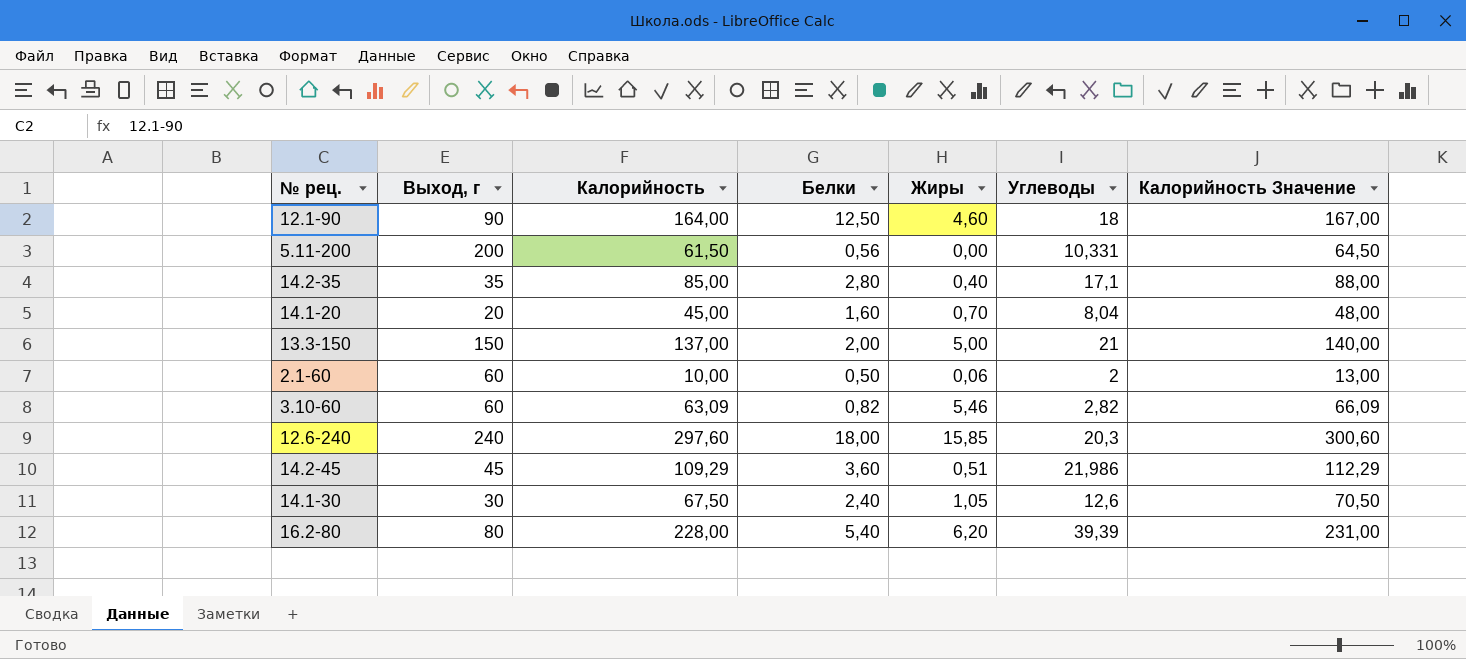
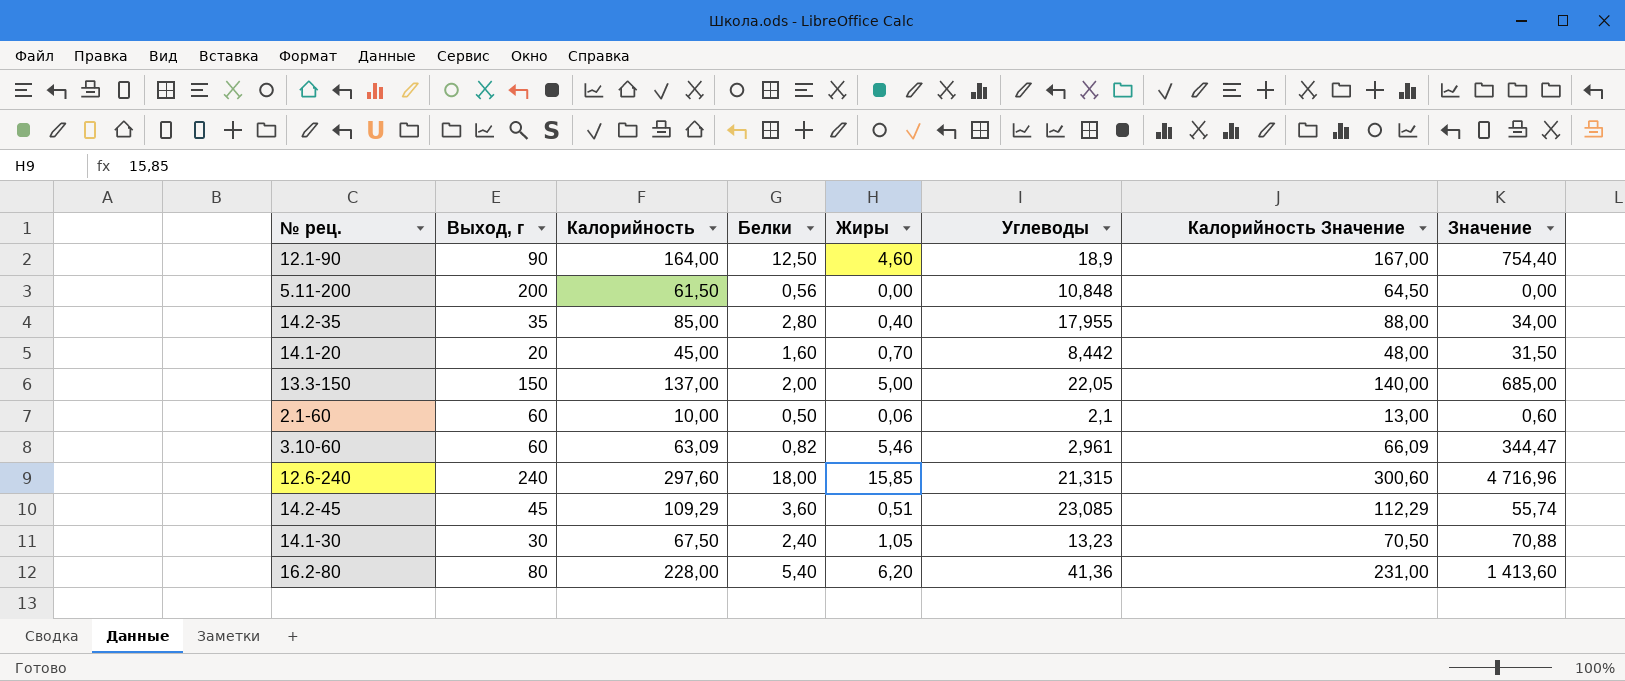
column Значение | formula: none -> [Калорийность] * [Жиры]
12.1-90 | Углеводы: 18 -> 18,9
5.11-200 | Углеводы: 10,331 -> 10,848
14.2-35 | Углеводы: 17,1 -> 17,955
14.1-20 | Углеводы: 8,04 -> 8,442
13.3-150 | Углеводы: 21 -> 22,05
2.1-60 | Углеводы: 2 -> 2,1
3.10-60 | Углеводы: 2,82 -> 2,961
12.6-240 | Углеводы: 20,3 -> 21,315
14.2-45 | Углеводы: 21,986 -> 23,085
14.1-30 | Углеводы: 12,6 -> 13,23
16.2-80 | Углеводы: 39,39 -> 41,36

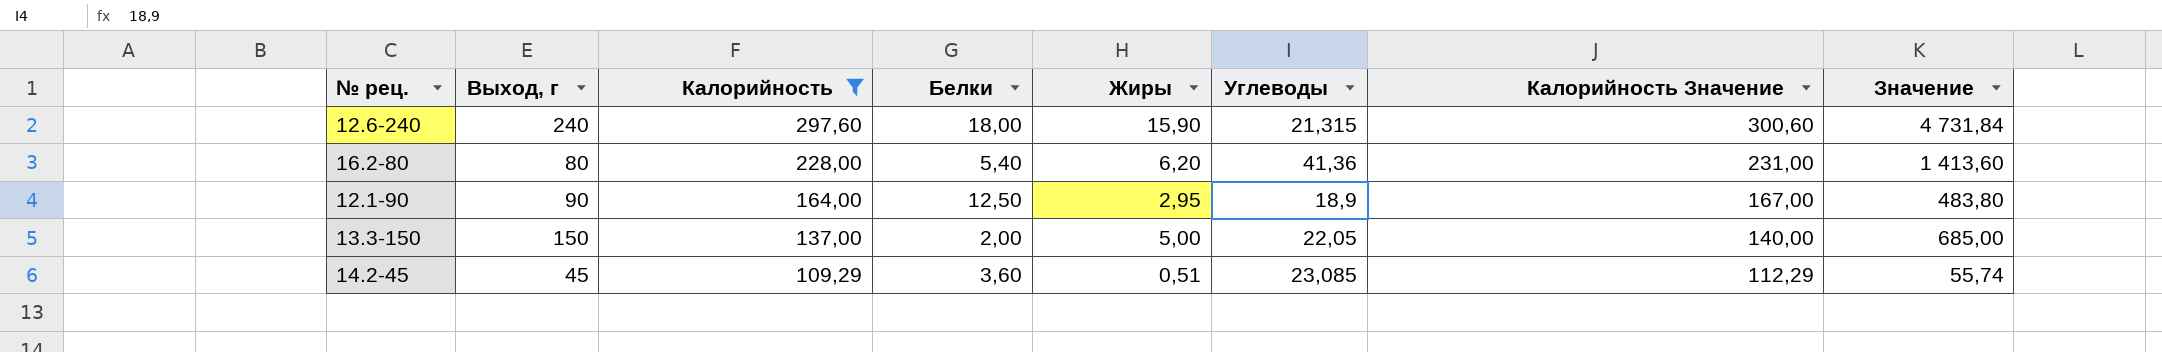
filter: none -> Калорийность >= 109,29
row order: none -> Калорийность descending
12.6-240 | Жиры: 15,85 -> 15,90
12.6-240 | Значение: 4 716,96 -> 4 731,84
12.1-90 | Жиры: 4,60 -> 2,95
12.1-90 | Значение: 754,40 -> 483,80

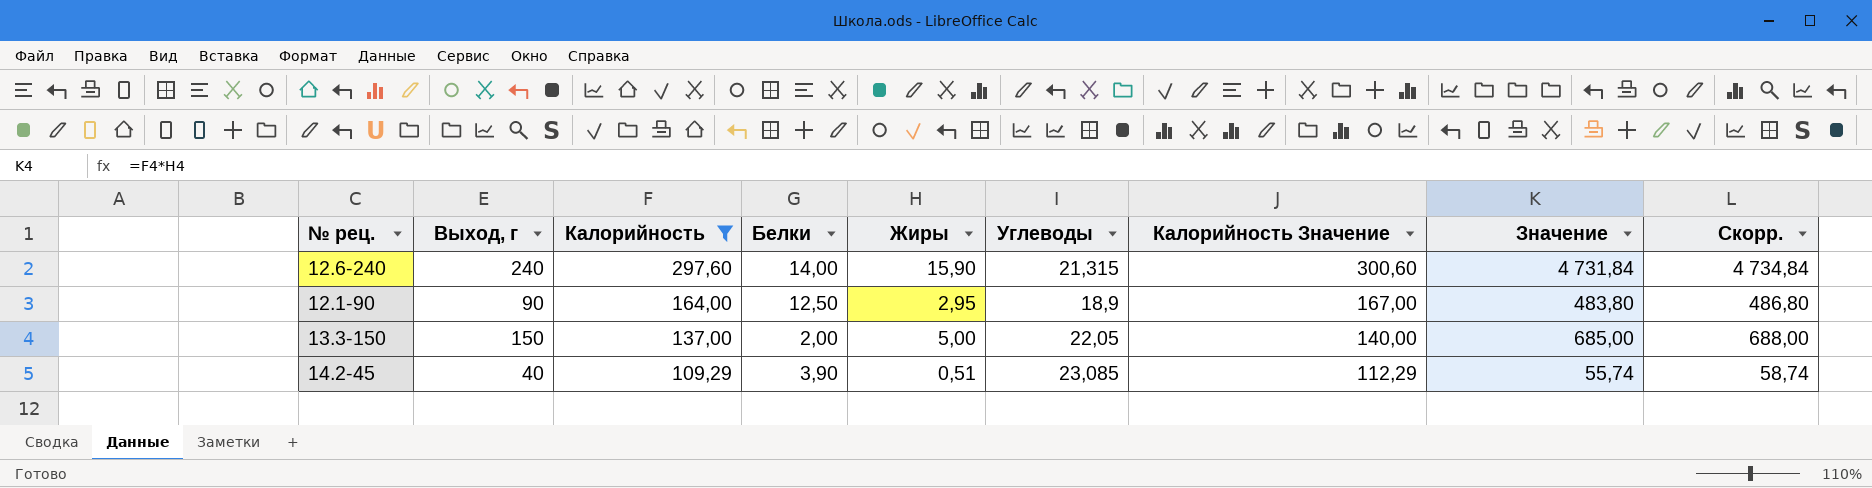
column Скорр. | formula: none -> [Значение] + 3
row 16.2-80: 80 | 228,00 | 5,40 | 6,20 | 41,36 | 231,00 | 1 413,60 -> none
12.6-240 | Белки: 18,00 -> 14,00
14.2-45 | Выход, г: 45 -> 40
14.2-45 | Белки: 3,60 -> 3,90

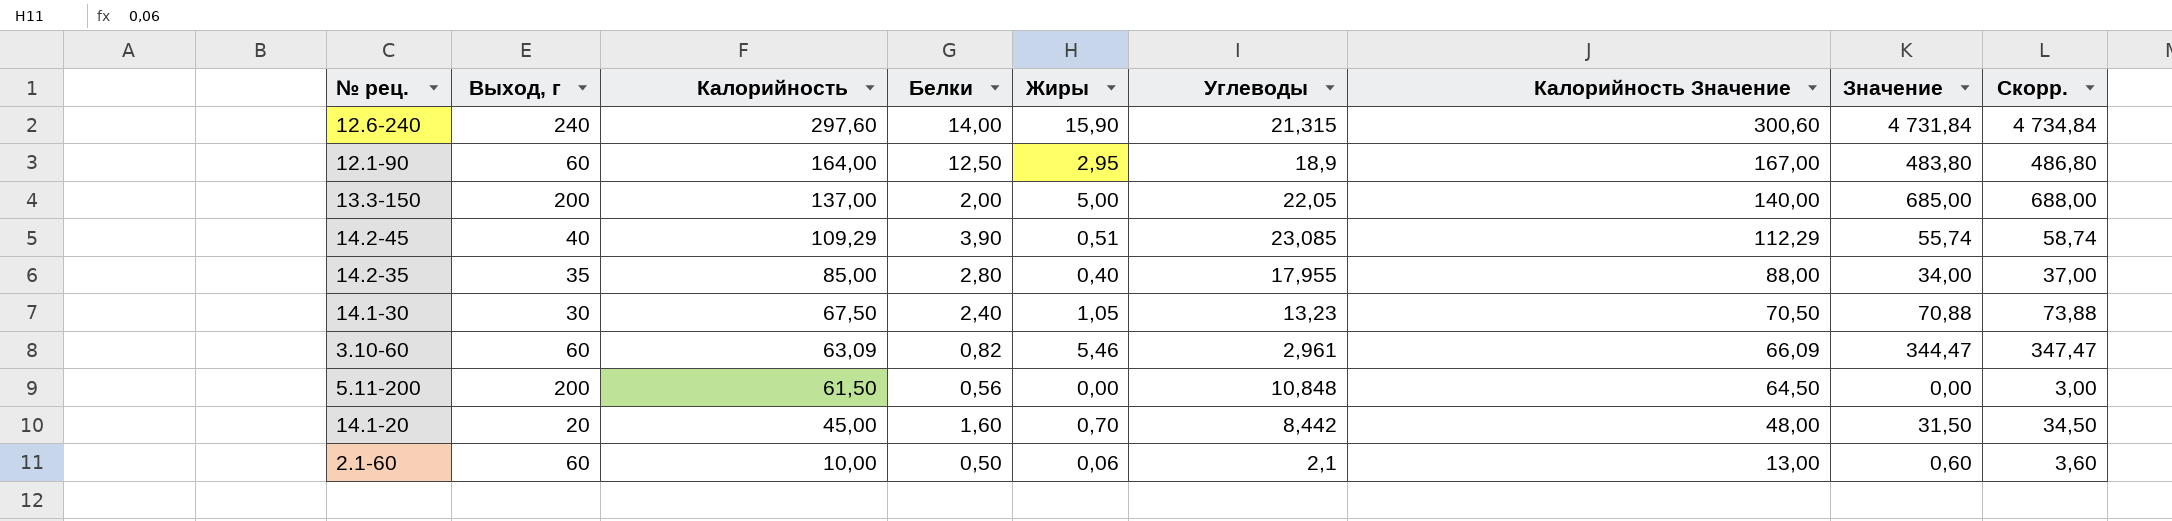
filter: Калорийность >= 109,29 -> none
12.1-90 | Выход, г: 90 -> 60
13.3-150 | Выход, г: 150 -> 200

